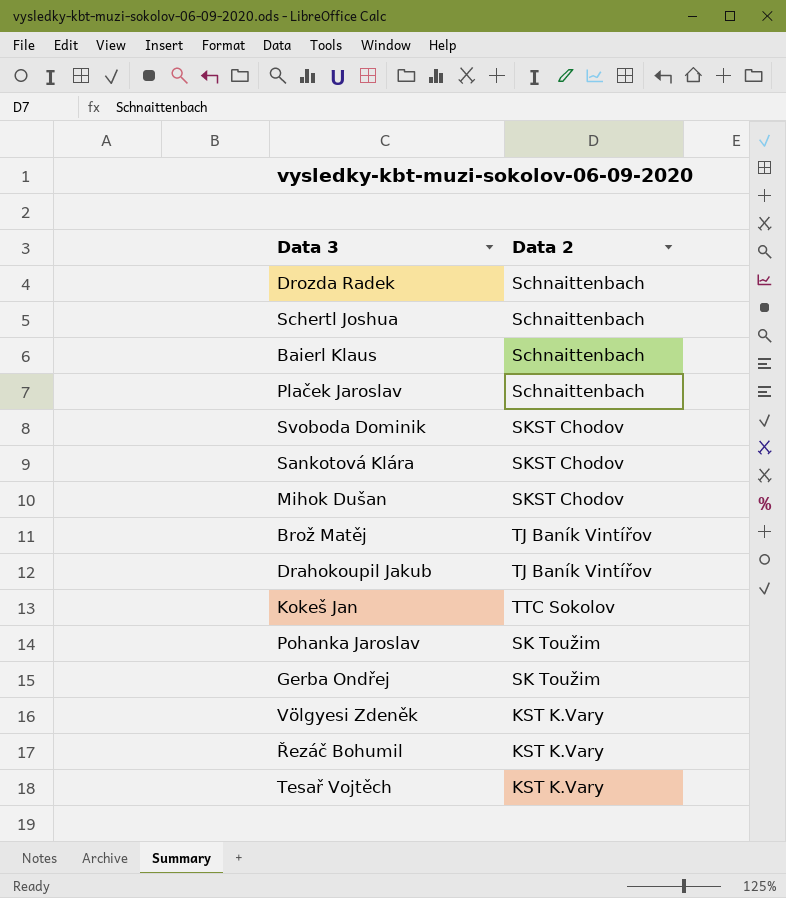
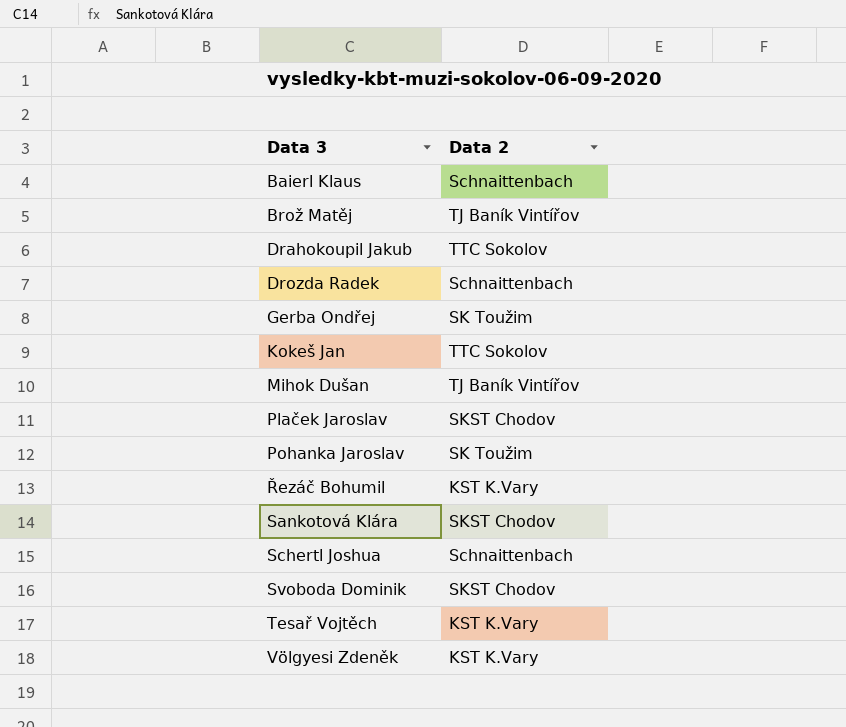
row order: none -> Data 3 ascending
Drahokoupil Jakub | Data 2: TJ Baník Vintířov -> TTC Sokolov
Mihok Dušan | Data 2: SKST Chodov -> TJ Baník Vintířov
Plaček Jaroslav | Data 2: Schnaittenbach -> SKST Chodov

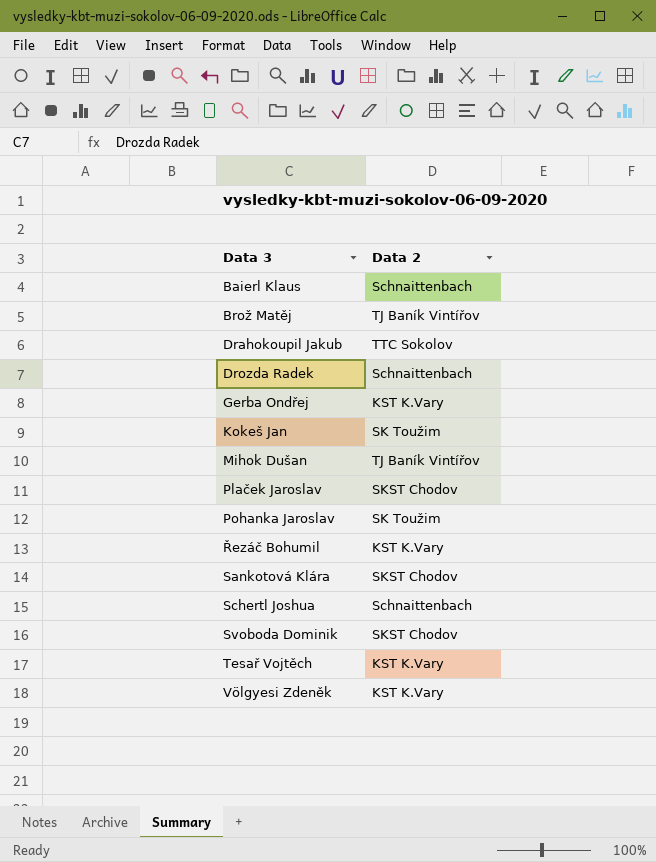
Gerba Ondřej | Data 2: SK Toužim -> KST K.Vary
Kokeš Jan | Data 2: TTC Sokolov -> SK Toužim

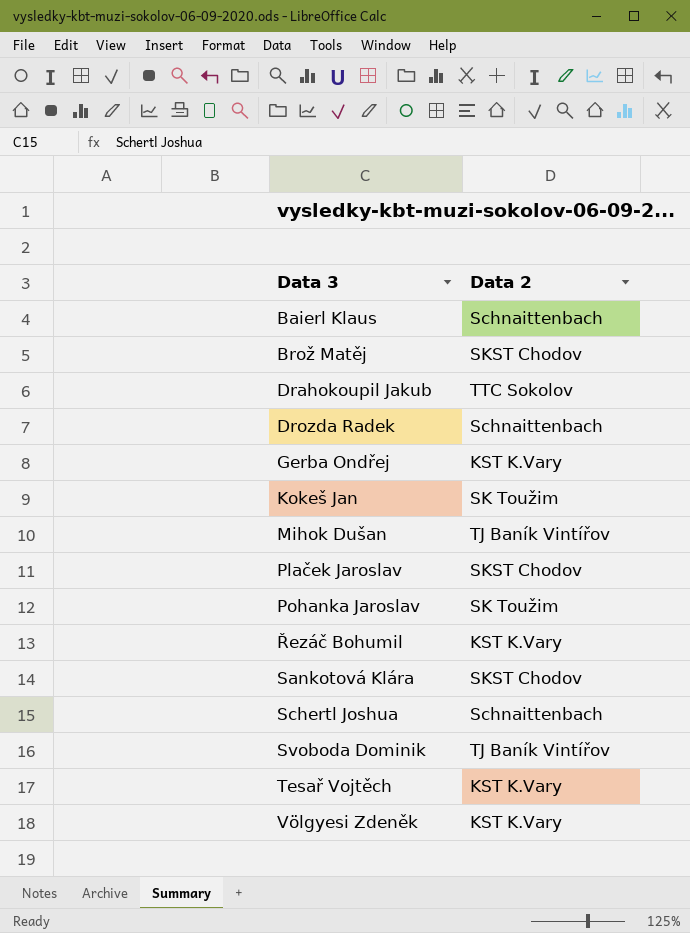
Brož Matěj | Data 2: TJ Baník Vintířov -> SKST Chodov
Svoboda Dominik | Data 2: SKST Chodov -> TJ Baník Vintířov

